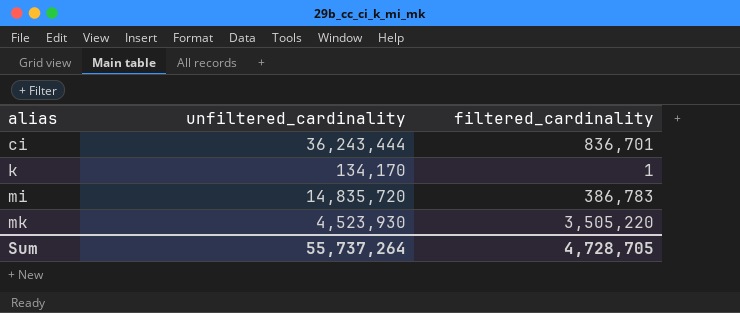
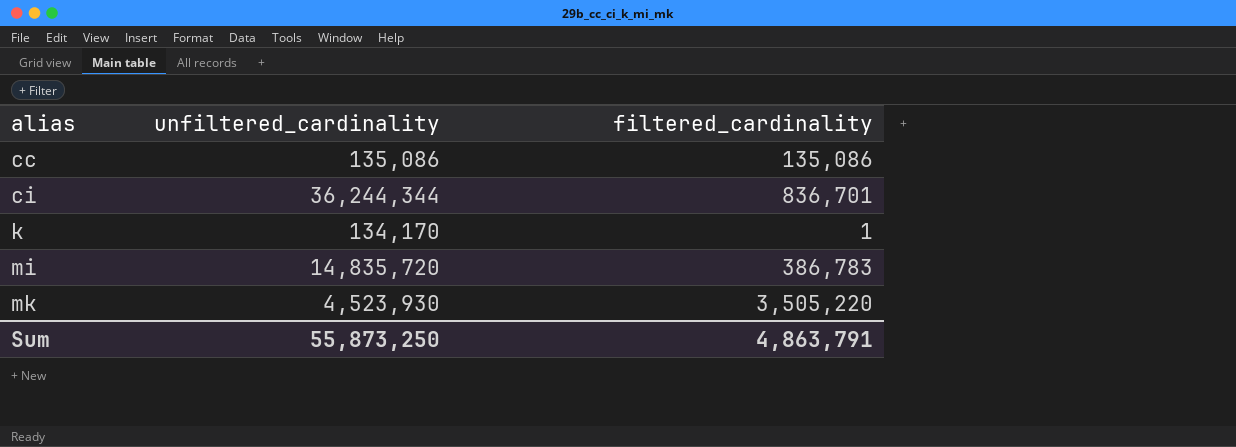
row cc: none -> 135,086 | 135,086
ci | unfiltered_cardinality: 36,243,444 -> 36,244,344
Sum | unfiltered_cardinality: 55,737,264 -> 55,873,250
Sum | filtered_cardinality: 4,728,705 -> 4,863,791

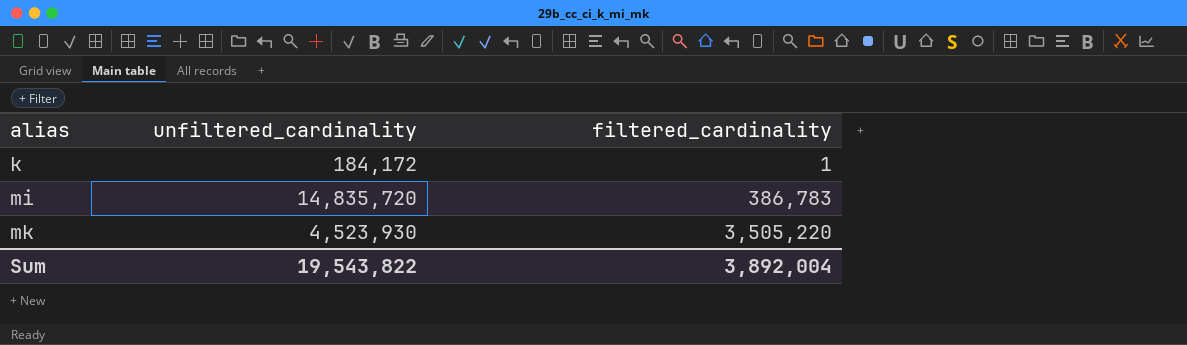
row cc: 135,086 | 135,086 -> none
row ci: 36,244,344 | 836,701 -> none
k | unfiltered_cardinality: 134,170 -> 184,172
Sum | unfiltered_cardinality: 55,873,250 -> 19,543,822
Sum | filtered_cardinality: 4,863,791 -> 3,892,004

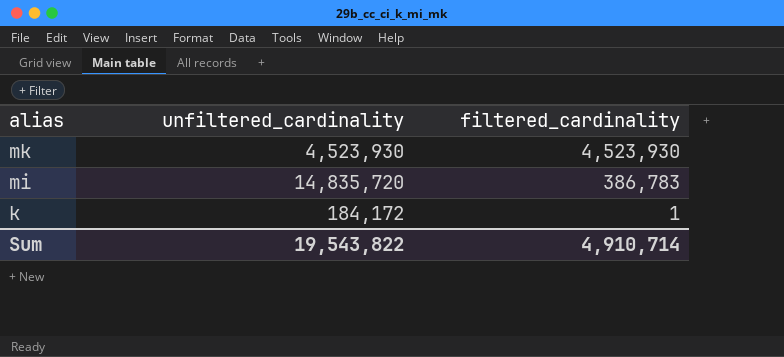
row order: alias ascending -> alias descending
mk | filtered_cardinality: 3,505,220 -> 4,523,930
Sum | filtered_cardinality: 3,892,004 -> 4,910,714

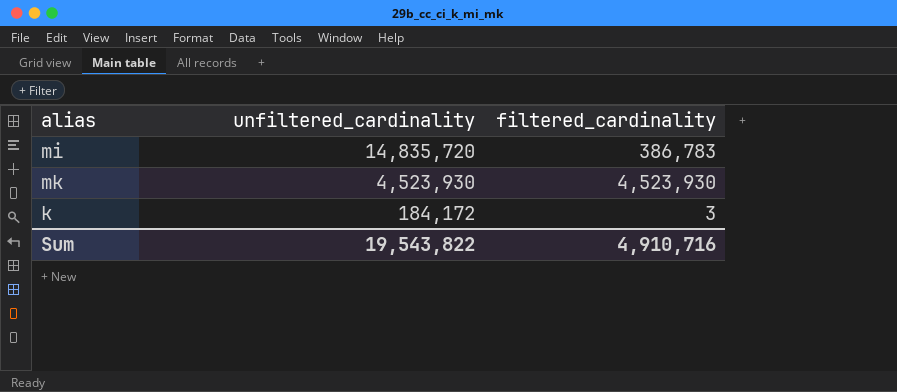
row order: alias descending -> unfiltered_cardinality descending
k | filtered_cardinality: 1 -> 3
Sum | filtered_cardinality: 4,910,714 -> 4,910,716

